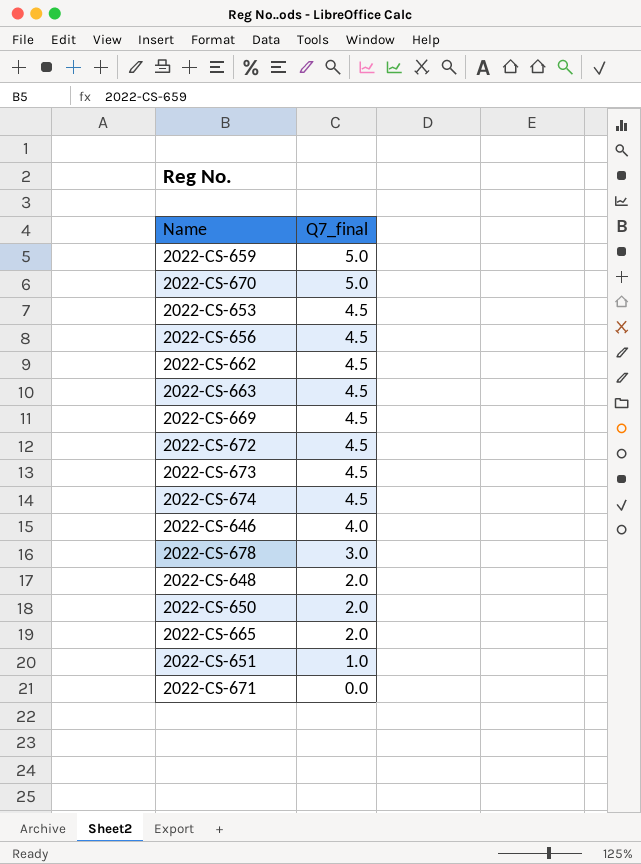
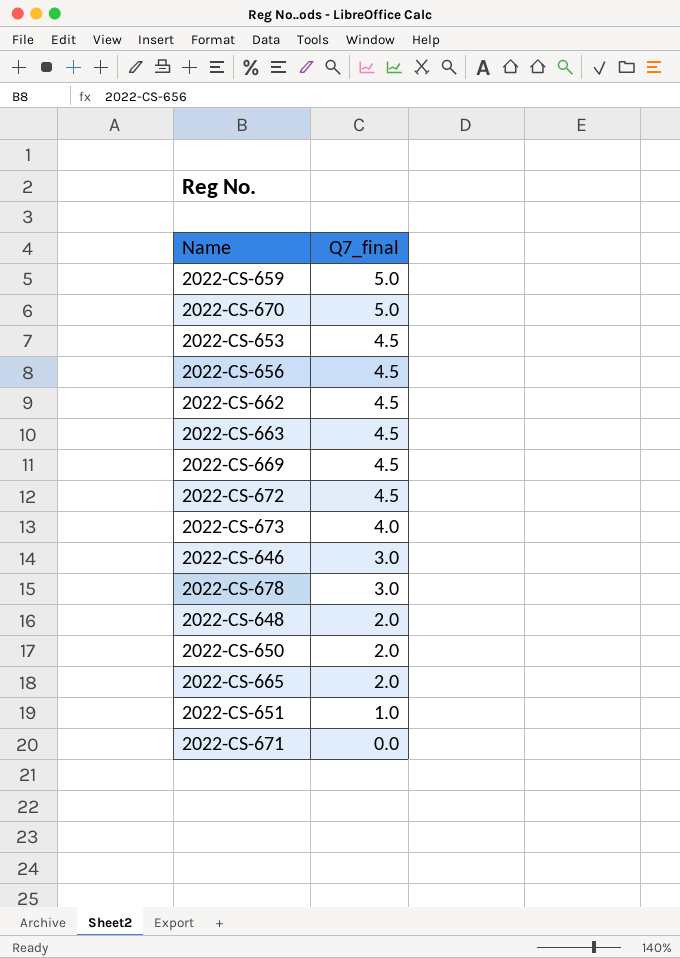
row 2022-CS-674: 4.5 -> none
2022-CS-673 | Q7_final: 4.5 -> 4.0
2022-CS-646 | Q7_final: 4.0 -> 3.0

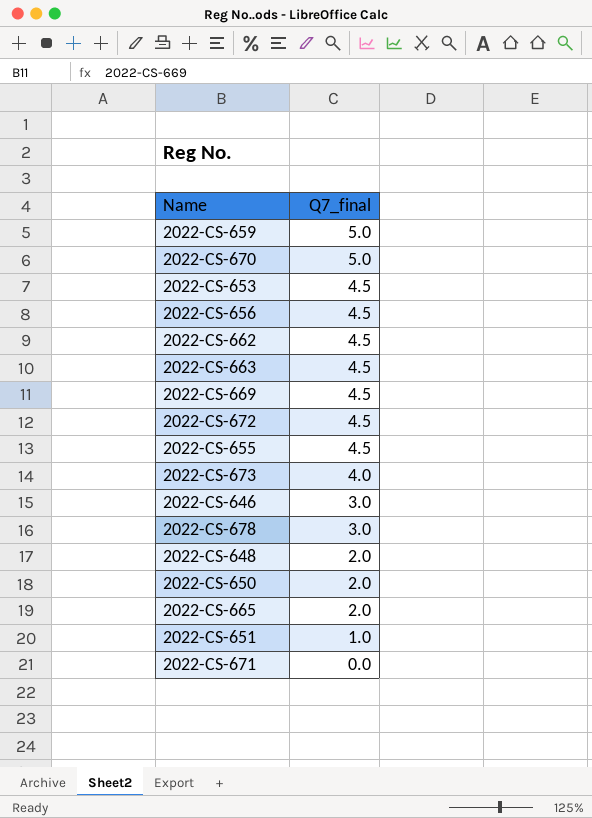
row 2022-CS-655: none -> 4.5

